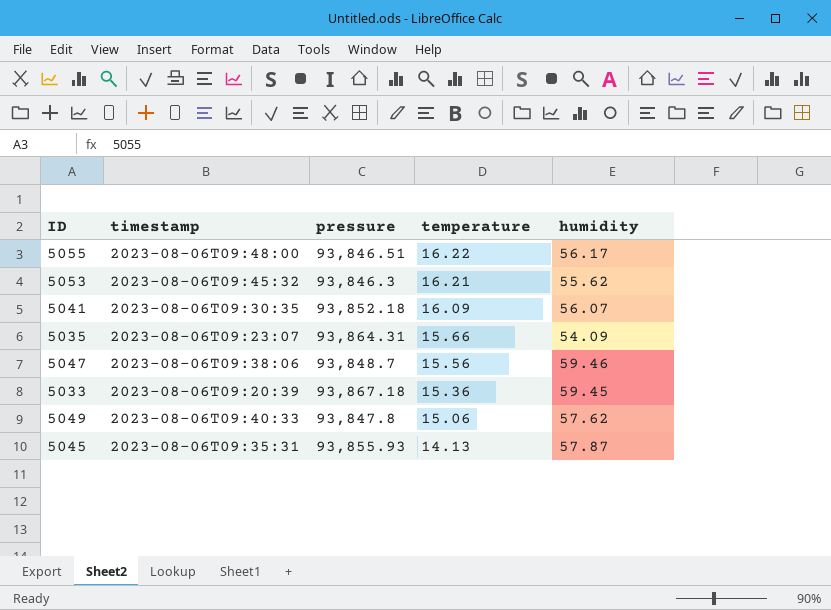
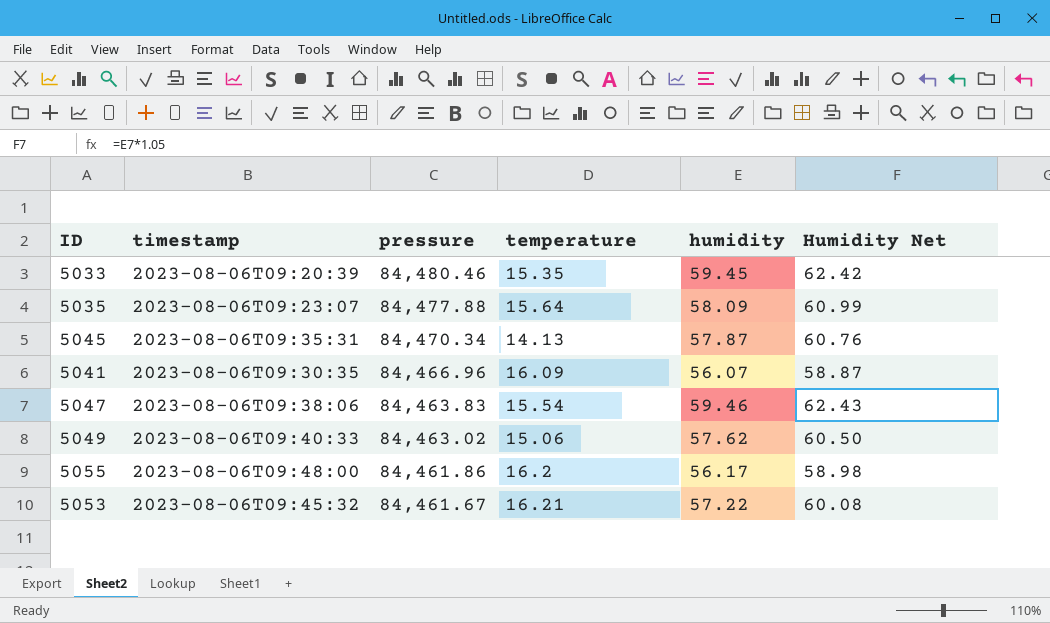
row order: temperature descending -> pressure descending
column Humidity Net | formula: none -> [humidity] * 1.05
5033 | pressure: 93,867.18 -> 84,480.46
5033 | temperature: 15.36 -> 15.35
5035 | pressure: 93,864.31 -> 84,477.88
5035 | temperature: 15.66 -> 15.64
5035 | humidity: 54.09 -> 58.09
5045 | pressure: 93,855.93 -> 84,470.34
5041 | pressure: 93,852.18 -> 84,466.96
5047 | pressure: 93,848.7 -> 84,463.83
5047 | temperature: 15.56 -> 15.54
5049 | pressure: 93,847.8 -> 84,463.02
5055 | pressure: 93,846.51 -> 84,461.86
5055 | temperature: 16.22 -> 16.2
5053 | pressure: 93,846.3 -> 84,461.67
5053 | humidity: 55.62 -> 57.22

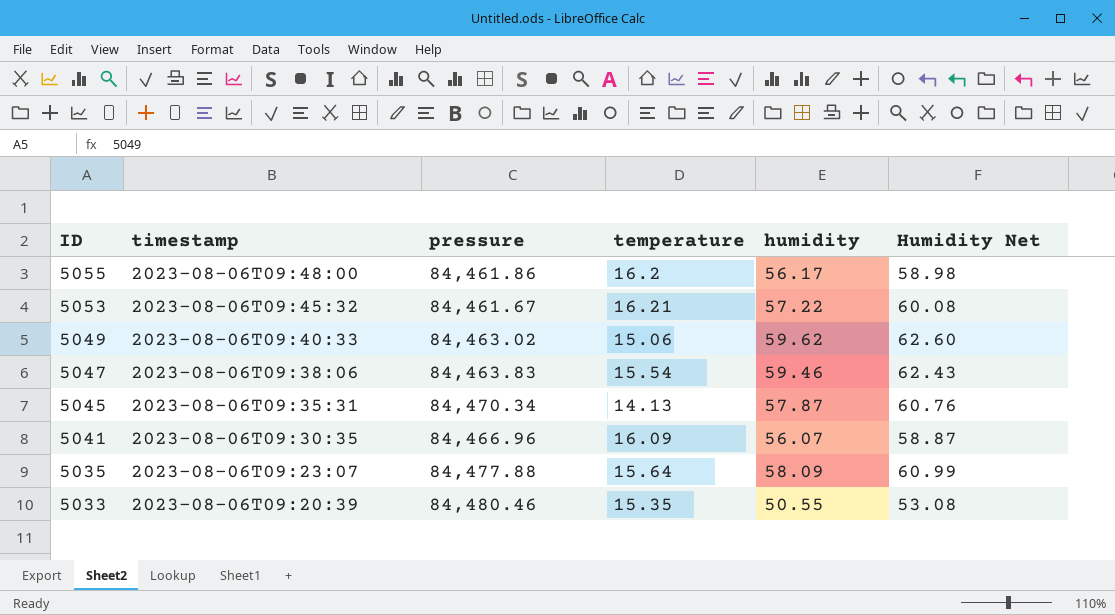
row order: pressure descending -> ID descending
5049 | humidity: 57.62 -> 59.62
5049 | Humidity Net: 60.50 -> 62.60
5033 | humidity: 59.45 -> 50.55
5033 | Humidity Net: 62.42 -> 53.08

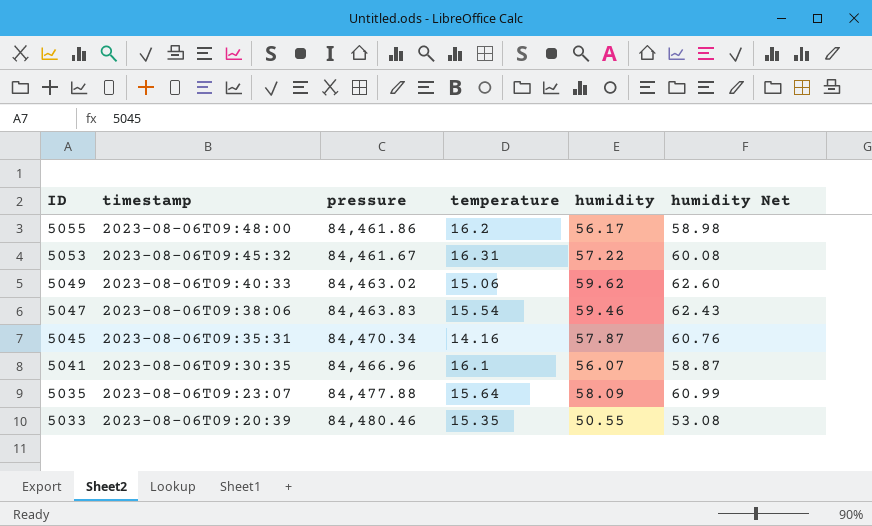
column name: Humidity Net -> humidity Net
5053 | temperature: 16.21 -> 16.31
5045 | temperature: 14.13 -> 14.16
5041 | temperature: 16.09 -> 16.1

